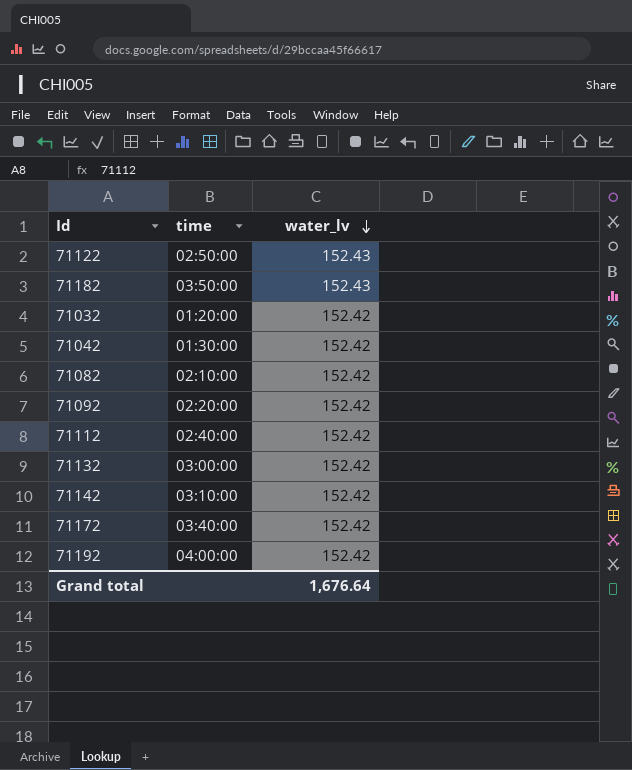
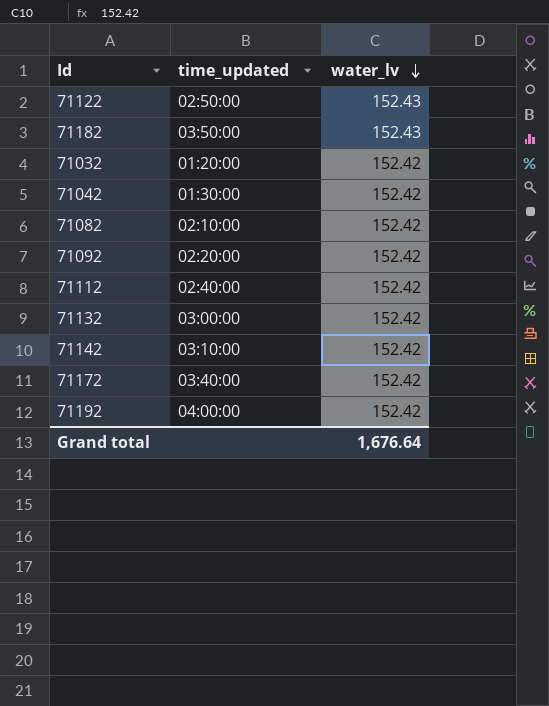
column name: time -> time_updated

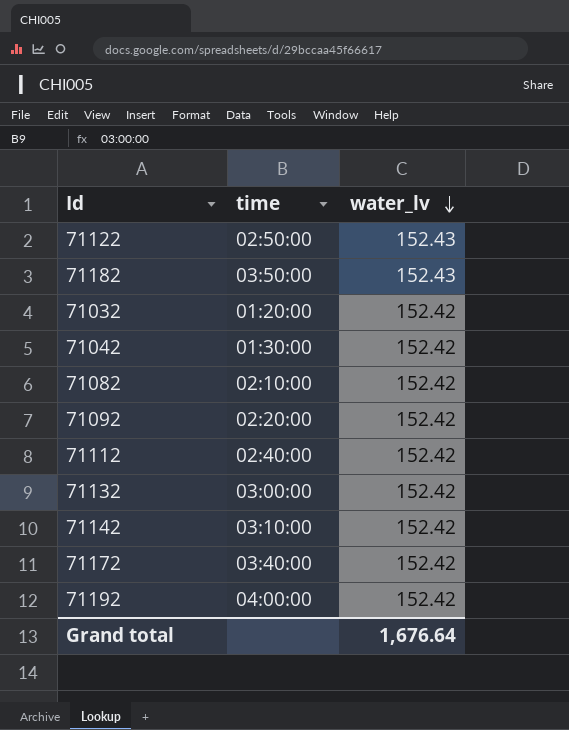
column name: time_updated -> time

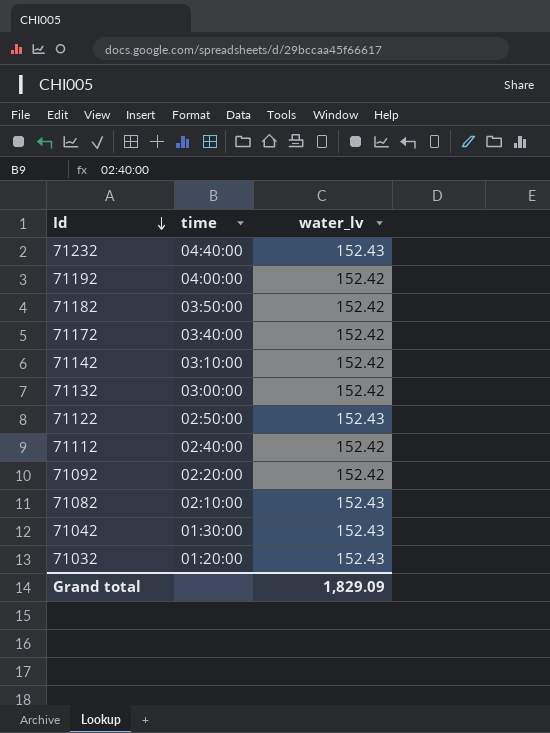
row order: water_lv descending -> Id descending
row 71232: none -> 04:40:00 | 152.43
71182 | water_lv: 152.43 -> 152.42
71082 | water_lv: 152.42 -> 152.43
71042 | water_lv: 152.42 -> 152.43
71032 | water_lv: 152.42 -> 152.43
Grand total | water_lv: 1,676.64 -> 1,829.09

